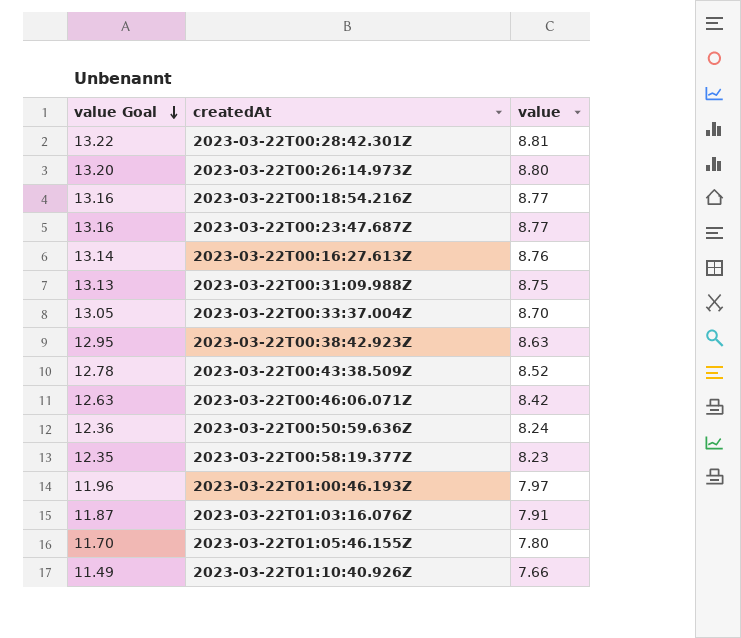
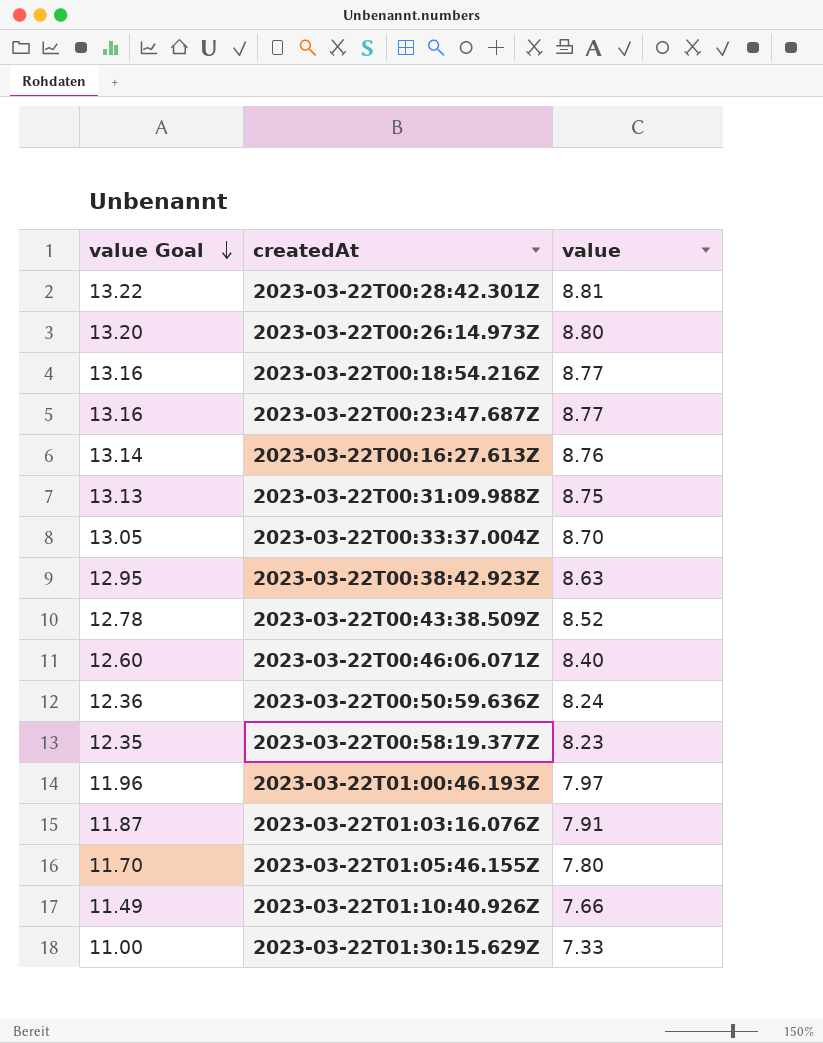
2023-03-22T00:46:06.071Z | value Goal: 12.63 -> 12.60
2023-03-22T00:46:06.071Z | value: 8.42 -> 8.40
row 2023-03-22T01:30:15.629Z: none -> 11.00 | 7.33

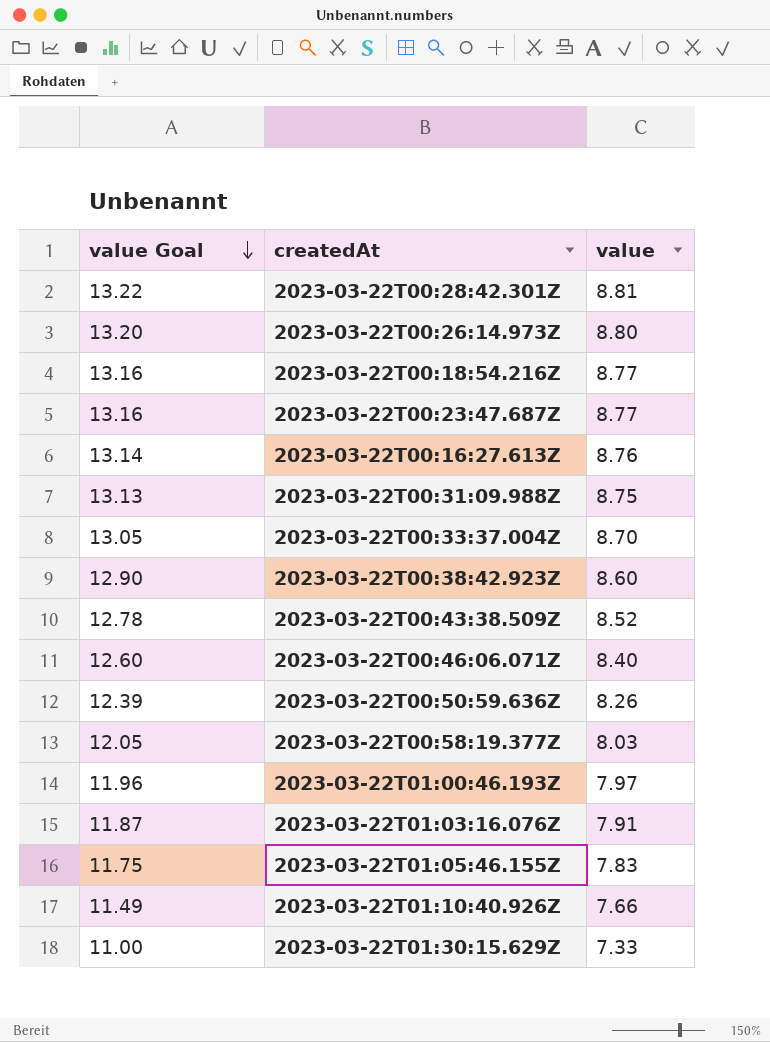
2023-03-22T00:38:42.923Z | value Goal: 12.95 -> 12.90
2023-03-22T00:38:42.923Z | value: 8.63 -> 8.60
2023-03-22T00:50:59.636Z | value Goal: 12.36 -> 12.39
2023-03-22T00:50:59.636Z | value: 8.24 -> 8.26
2023-03-22T00:58:19.377Z | value Goal: 12.35 -> 12.05
2023-03-22T00:58:19.377Z | value: 8.23 -> 8.03
2023-03-22T01:05:46.155Z | value Goal: 11.70 -> 11.75
2023-03-22T01:05:46.155Z | value: 7.80 -> 7.83

